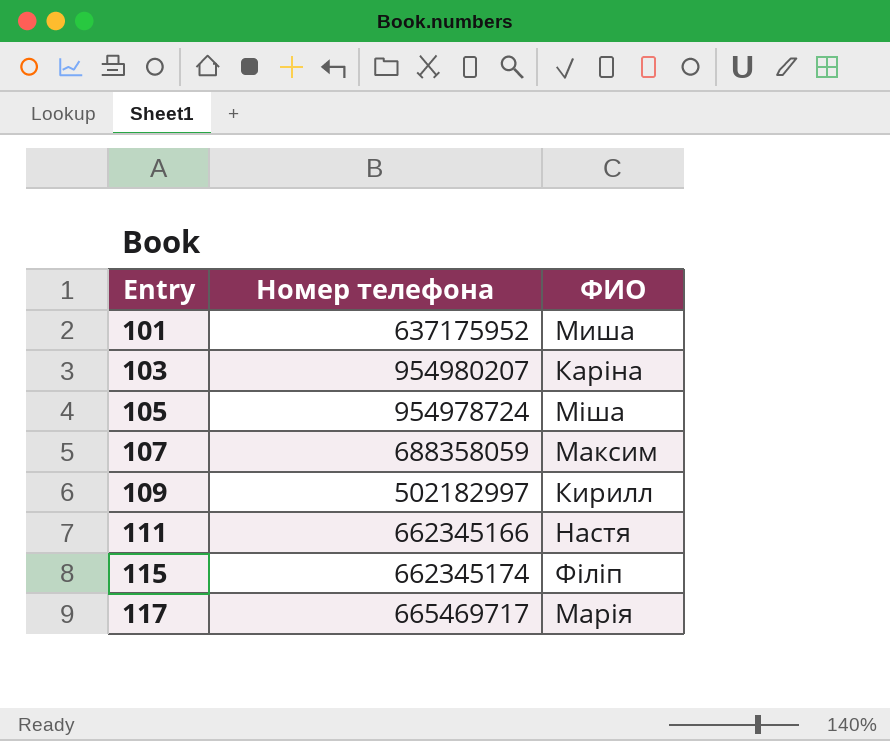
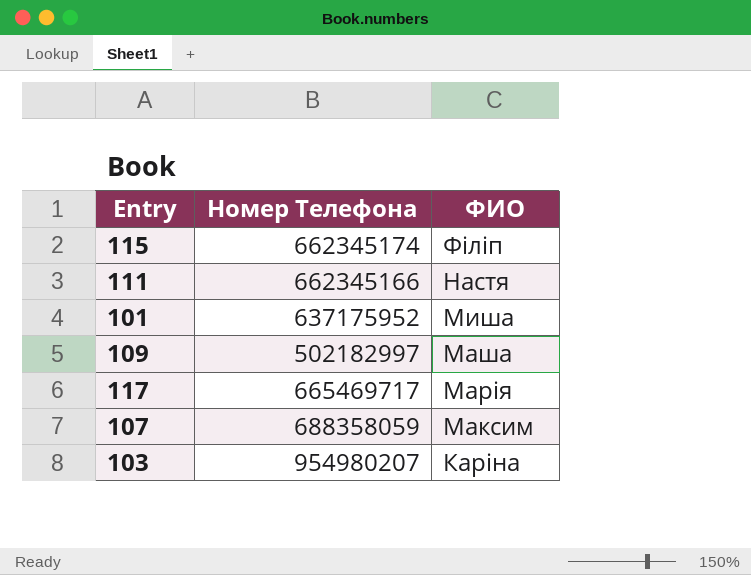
row order: Entry ascending -> ФИО descending
column name: Номер телефона -> Номер Телефона
row 105: 954978724 | Міша -> none
109 | ФИО: Кирилл -> Маша

